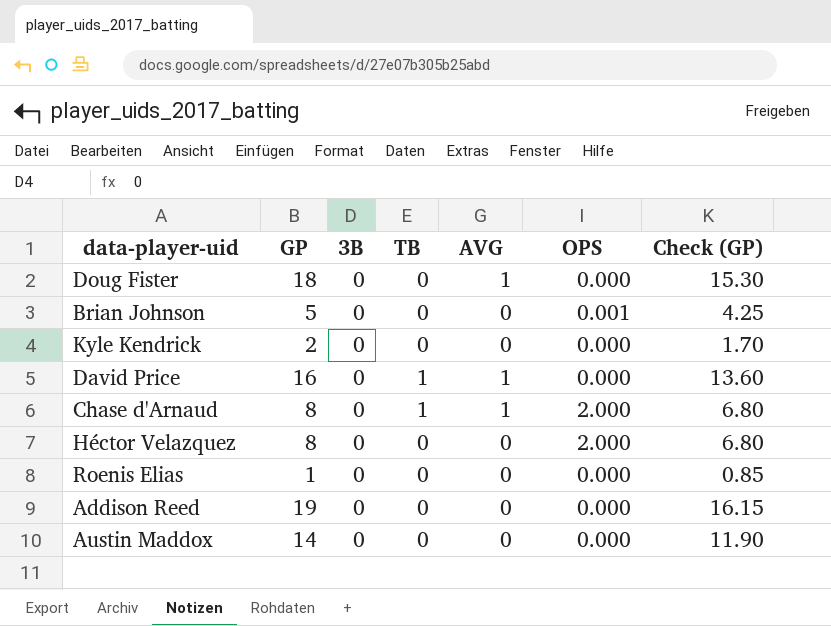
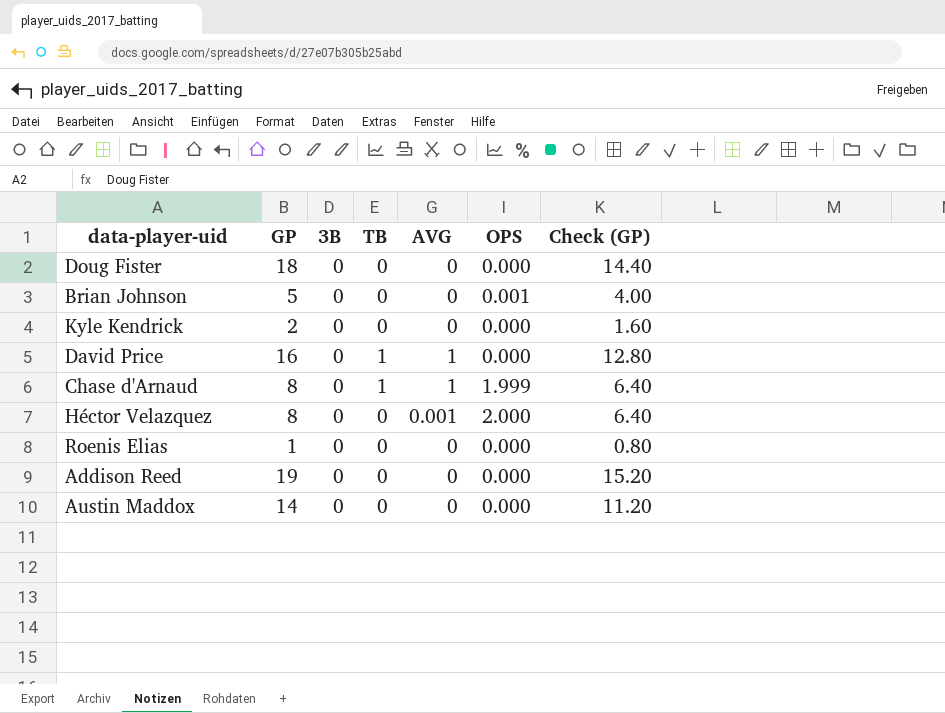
column Check (GP) | formula: [GP] * 0.85 -> [GP] * 0.8
Doug Fister | AVG: 1 -> 0
Chase d'Arnaud | OPS: 2.000 -> 1.999
Héctor Velazquez | AVG: 0 -> 0.001

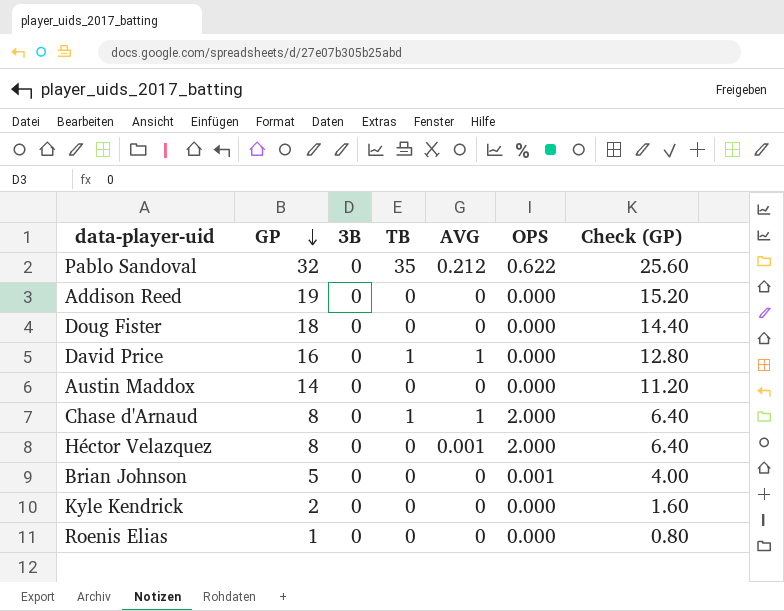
row order: none -> GP descending
row Pablo Sandoval: none -> 32 | 0 | 35 | 0.212 | 0.622 | 25.60
Chase d'Arnaud | OPS: 1.999 -> 2.000

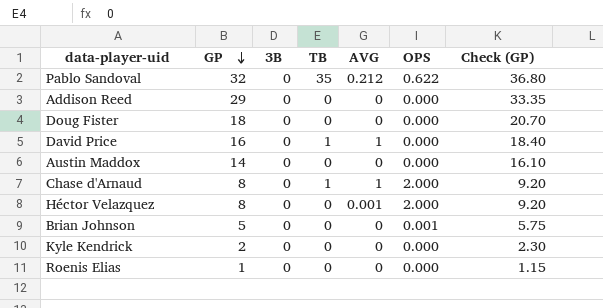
column Check (GP) | formula: [GP] * 0.8 -> [GP] * 1.15
Addison Reed | GP: 19 -> 29

